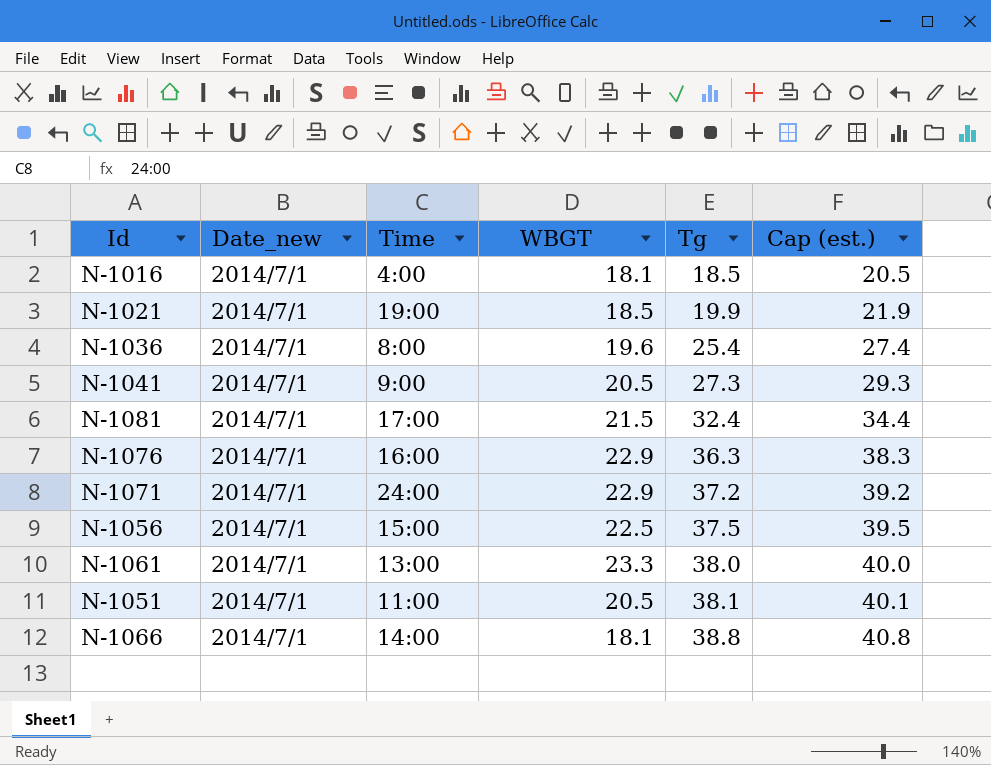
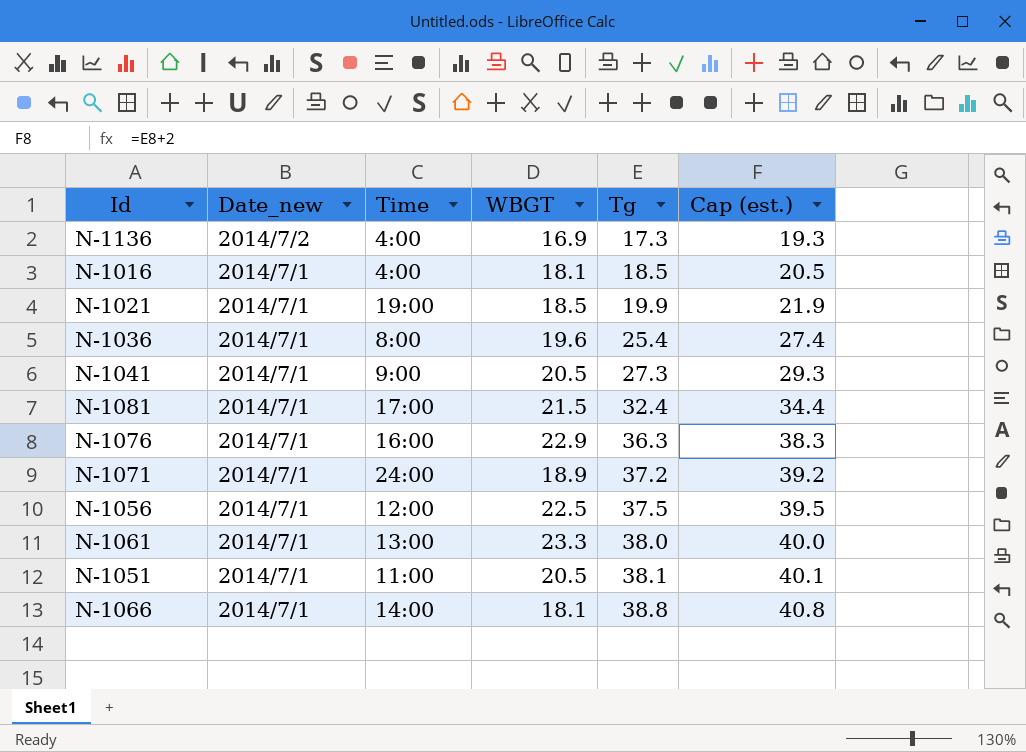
row N-1136: none -> 2014/7/2 | 4:00 | 16.9 | 17.3 | 19.3
N-1071 | WBGT: 22.9 -> 18.9
N-1056 | Time: 15:00 -> 12:00

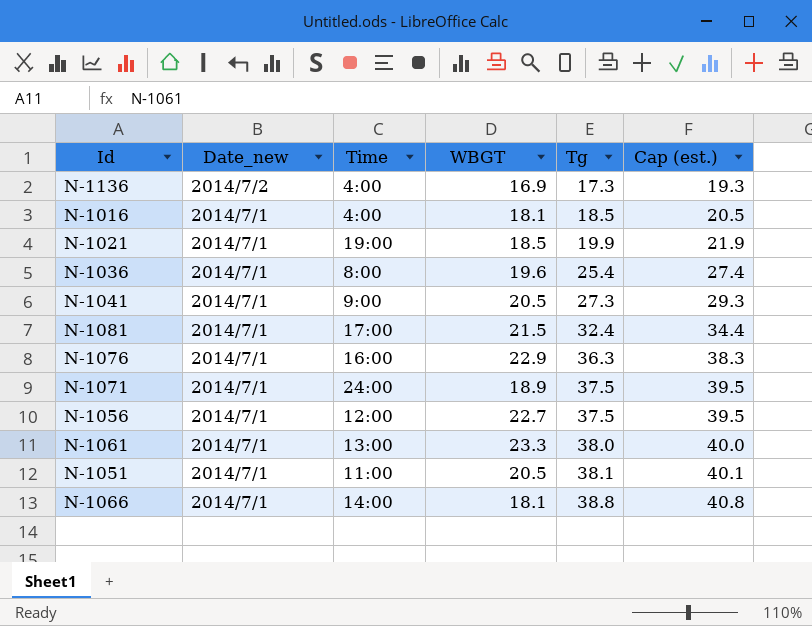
N-1071 | Tg: 37.2 -> 37.5
N-1071 | Cap (est.): 39.2 -> 39.5
N-1056 | WBGT: 22.5 -> 22.7

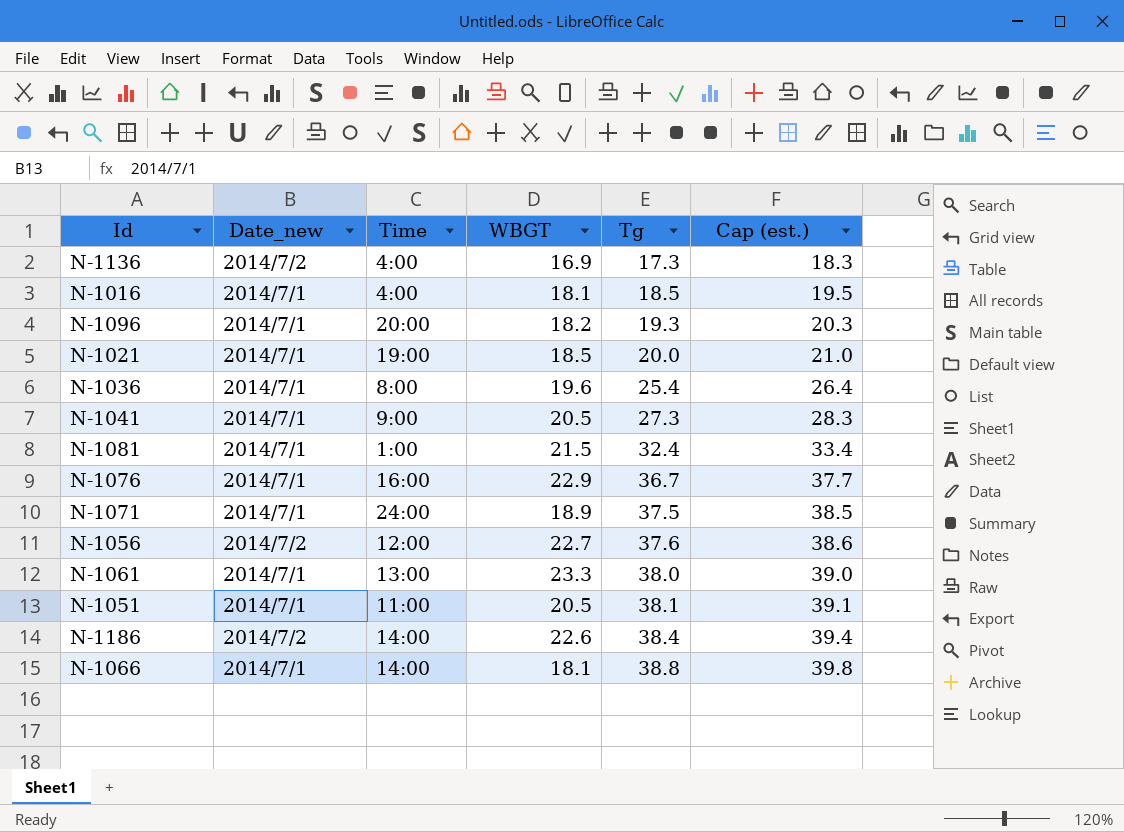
column Cap (est.) | formula: [Tg] + 2 -> [Tg] + 1
row N-1096: none -> 2014/7/1 | 20:00 | 18.2 | 19.3 | 20.3
N-1021 | Tg: 19.9 -> 20.0
N-1081 | Time: 17:00 -> 1:00
N-1076 | Tg: 36.3 -> 36.7
N-1056 | Date_new: 2014/7/1 -> 2014/7/2
N-1056 | Tg: 37.5 -> 37.6
row N-1186: none -> 2014/7/2 | 14:00 | 22.6 | 38.4 | 39.4

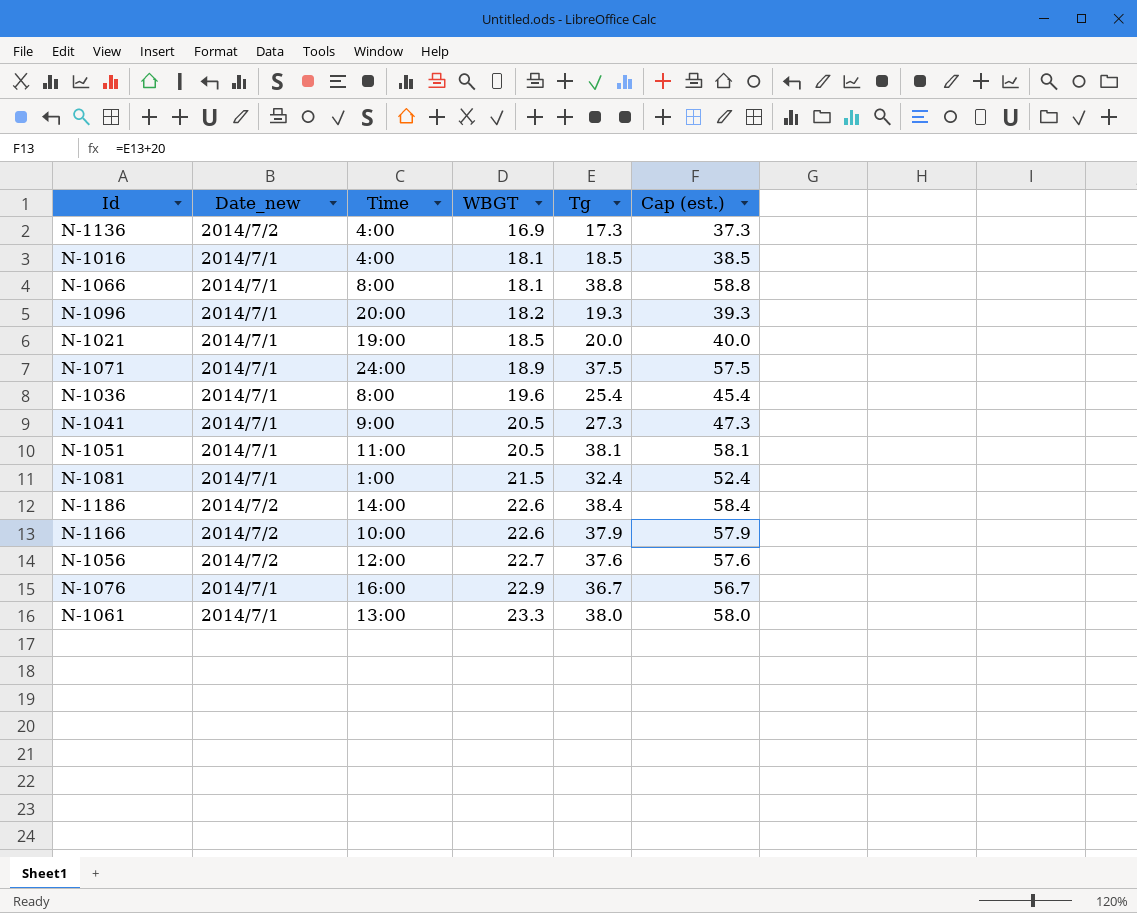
row order: Tg ascending -> WBGT ascending
column Cap (est.) | formula: [Tg] + 1 -> [Tg] + 20
N-1066 | Time: 14:00 -> 8:00
row N-1166: none -> 2014/7/2 | 10:00 | 22.6 | 37.9 | 57.9

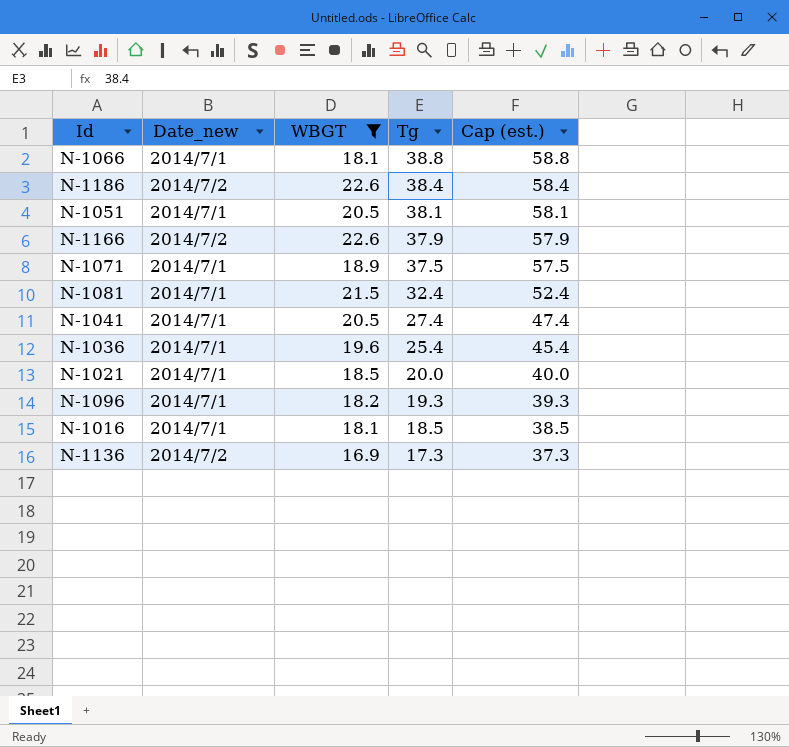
filter: none -> WBGT <= 22.6
row order: WBGT ascending -> Tg descending
column Time | position: 3 -> none
N-1041 | Tg: 27.3 -> 27.4
N-1041 | Cap (est.): 47.3 -> 47.4

